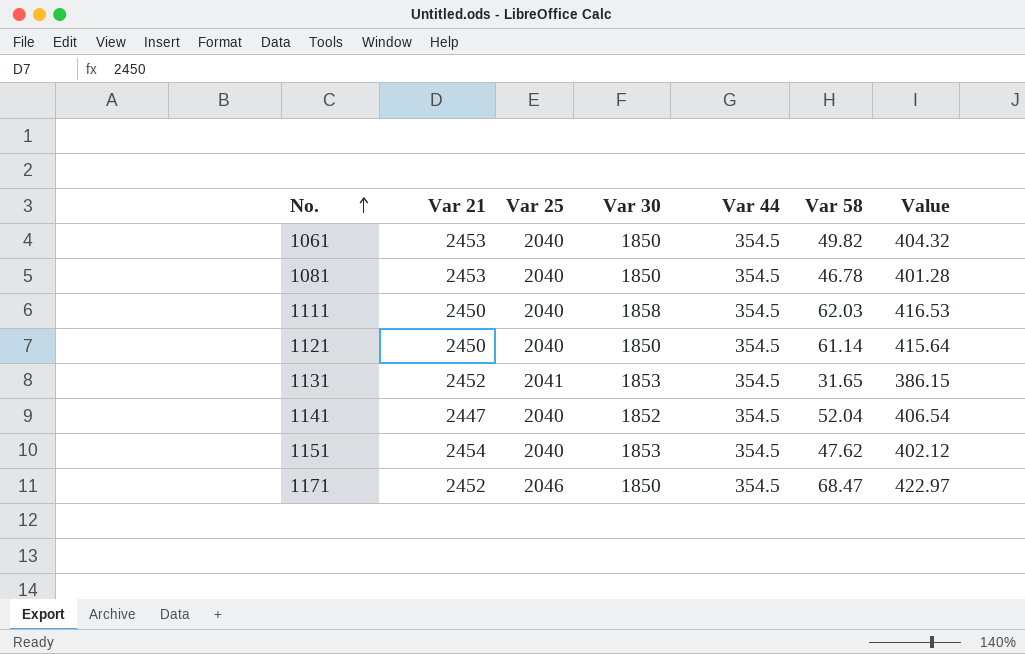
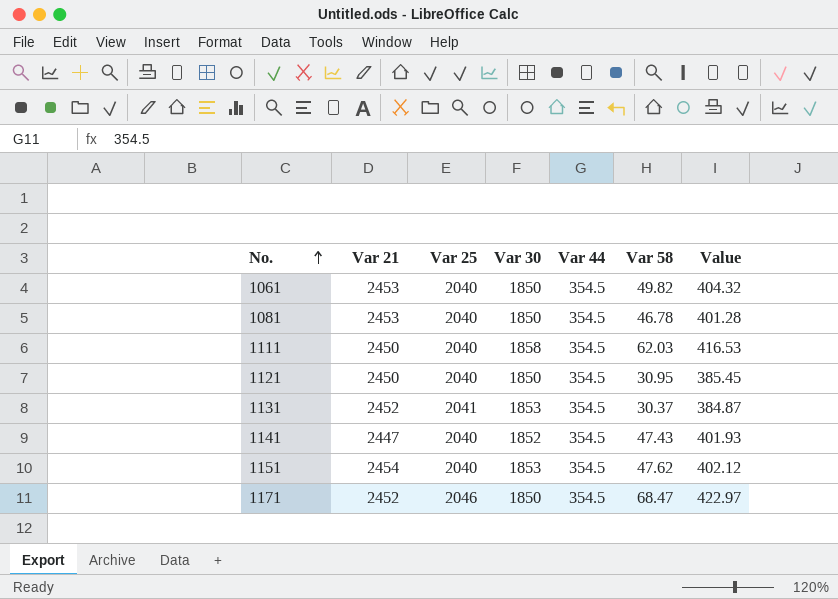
1121 | Var 58: 61.14 -> 30.95
1121 | Value: 415.64 -> 385.45
1131 | Var 58: 31.65 -> 30.37
1131 | Value: 386.15 -> 384.87
1141 | Var 58: 52.04 -> 47.43
1141 | Value: 406.54 -> 401.93

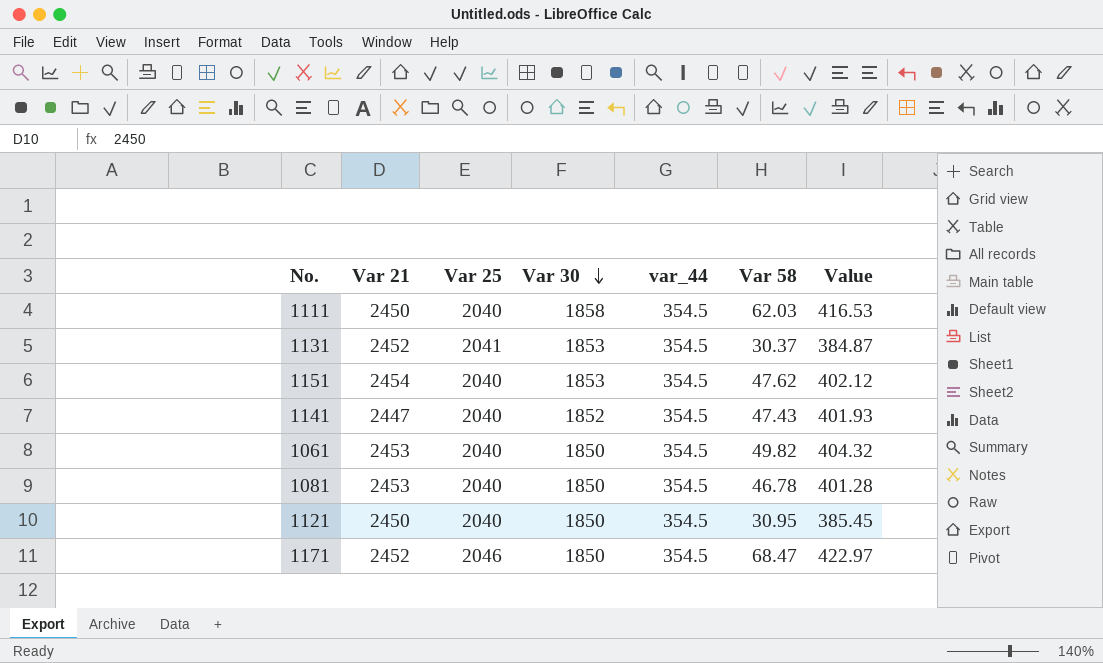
row order: No. ascending -> Var 30 descending
column name: Var 44 -> var_44

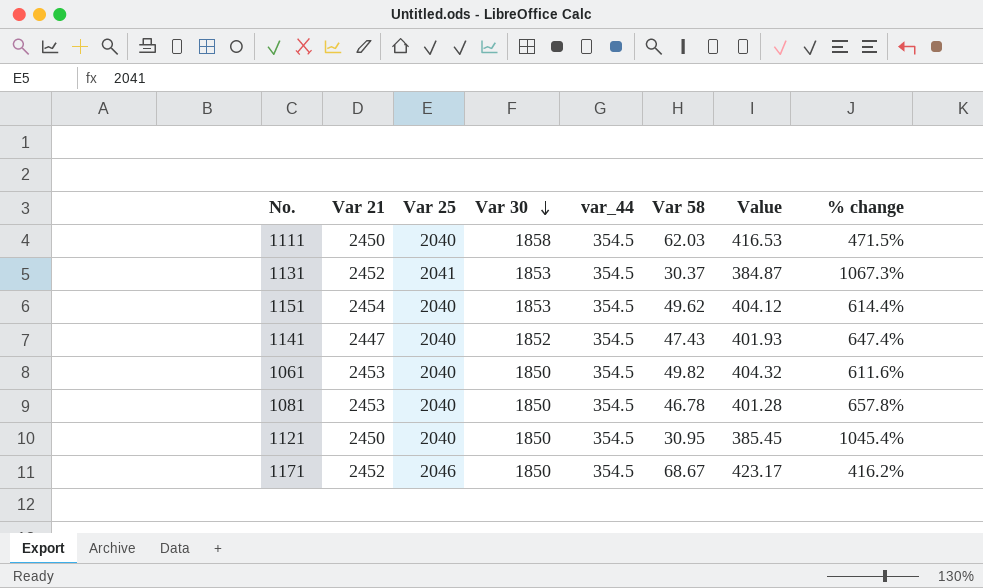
column % change | formula: none -> ([var_44] - [Var 58]) / [Var 58]
1151 | Var 58: 47.62 -> 49.62
1151 | Value: 402.12 -> 404.12
1171 | Var 58: 68.47 -> 68.67
1171 | Value: 422.97 -> 423.17

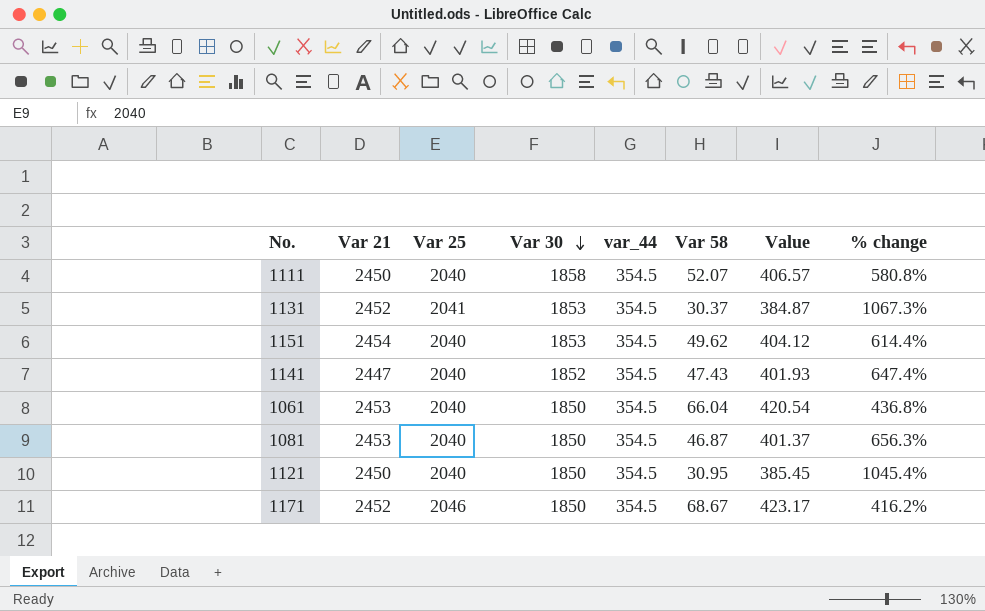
1111 | Var 58: 62.03 -> 52.07
1111 | Value: 416.53 -> 406.57
1111 | % change: 471.5% -> 580.8%
1061 | Var 58: 49.82 -> 66.04
1061 | Value: 404.32 -> 420.54
1061 | % change: 611.6% -> 436.8%
1081 | Var 58: 46.78 -> 46.87
1081 | Value: 401.28 -> 401.37
1081 | % change: 657.8% -> 656.3%

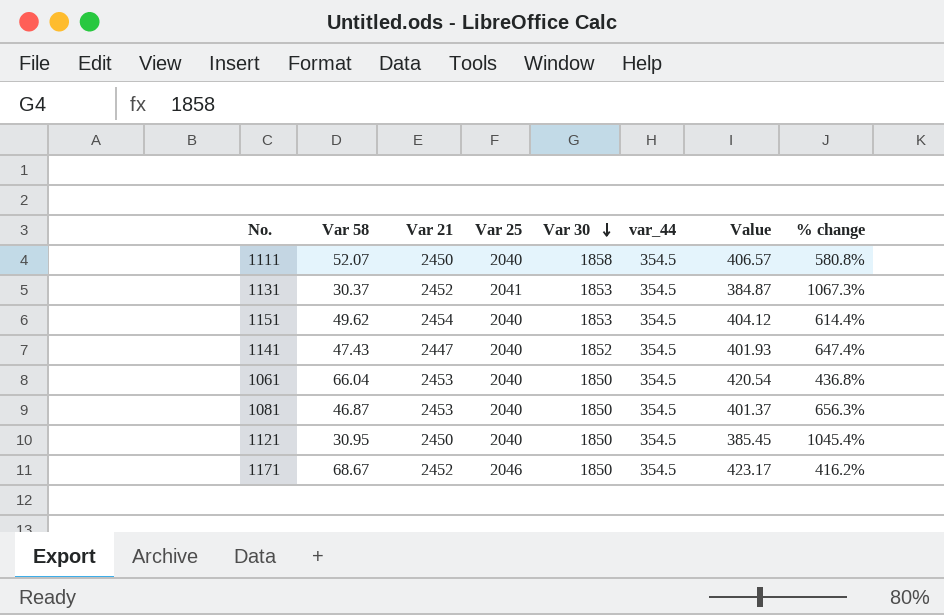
column Var 58 | position: 6 -> 2

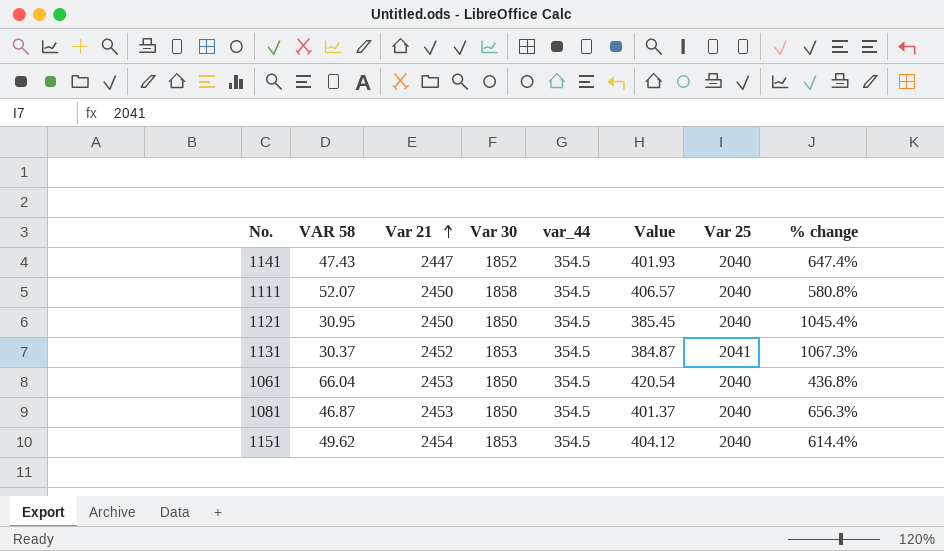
row order: Var 30 descending -> Var 21 ascending
column name: Var 58 -> VAR 58
column Var 25 | position: 4 -> 7
row 1171: 68.67 | 2452 | 2046 | 1850 | 354.5 | 423.17 | 416.2% -> none

